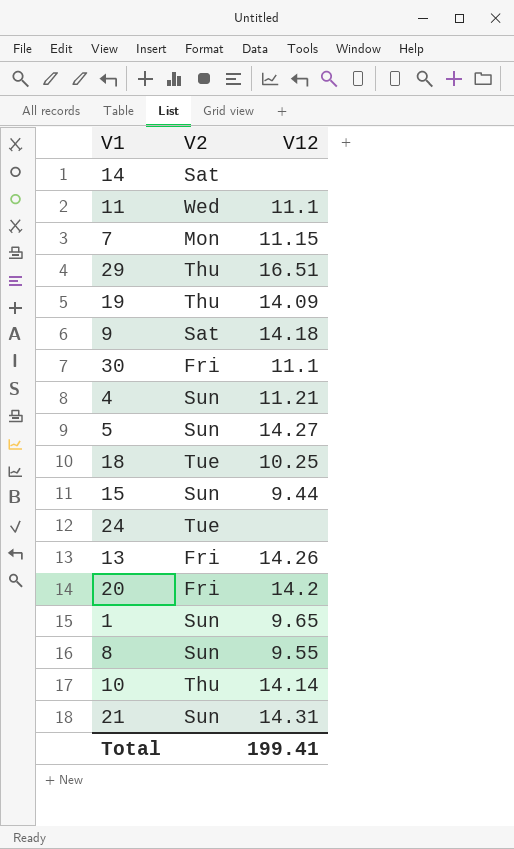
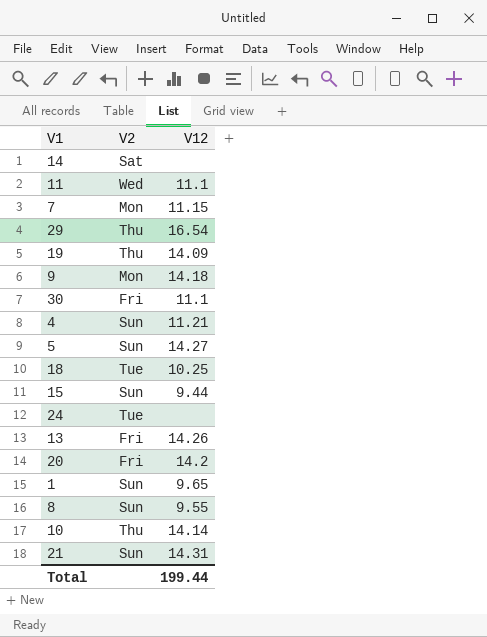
29 | V12: 16.51 -> 16.54
9 | V2: Sat -> Mon
Total | V12: 199.41 -> 199.44

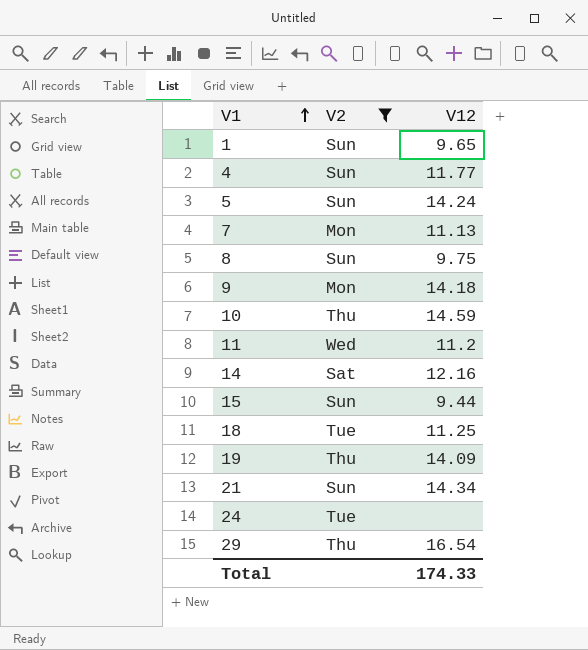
filter: none -> V2 != Fri
row order: none -> V1 ascending
4 | V12: 11.21 -> 11.77
5 | V12: 14.27 -> 14.24
7 | V12: 11.15 -> 11.13
8 | V12: 9.55 -> 9.75
10 | V12: 14.14 -> 14.59
11 | V12: 11.1 -> 11.2
14 | V12: none -> 12.16
18 | V12: 10.25 -> 11.25
21 | V12: 14.31 -> 14.34
Total | V12: 199.44 -> 174.33

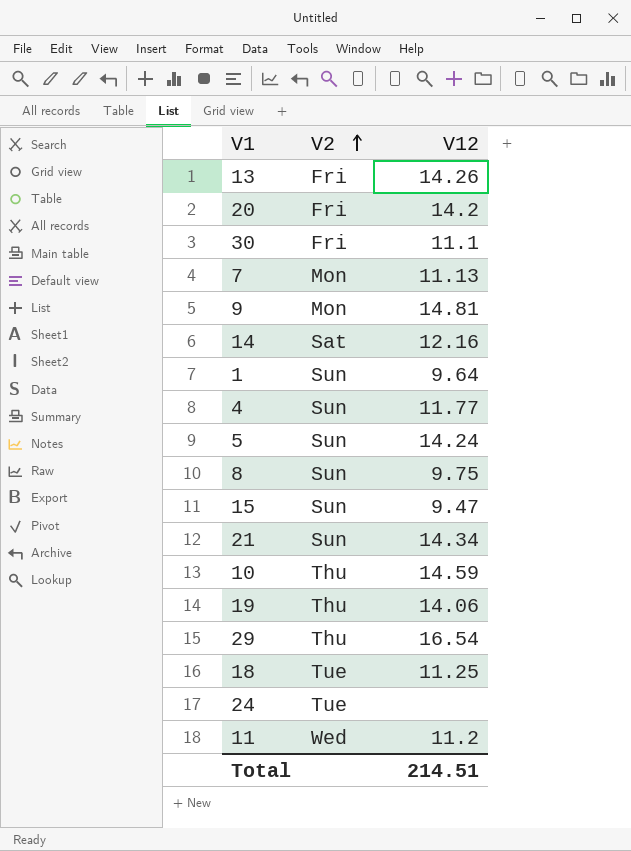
filter: V2 != Fri -> none
row order: V1 ascending -> V2 ascending
9 | V12: 14.18 -> 14.81
1 | V12: 9.65 -> 9.64
15 | V12: 9.44 -> 9.47
19 | V12: 14.09 -> 14.06
Total | V12: 174.33 -> 214.51

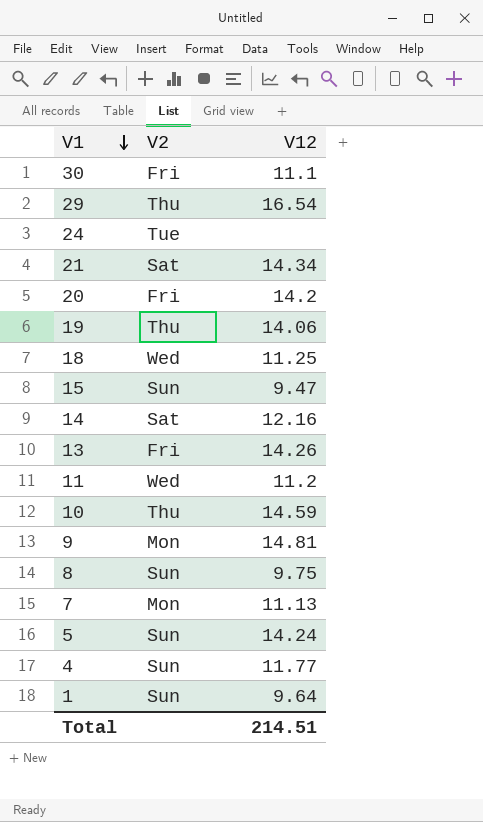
row order: V2 ascending -> V1 descending
21 | V2: Sun -> Sat
18 | V2: Tue -> Wed

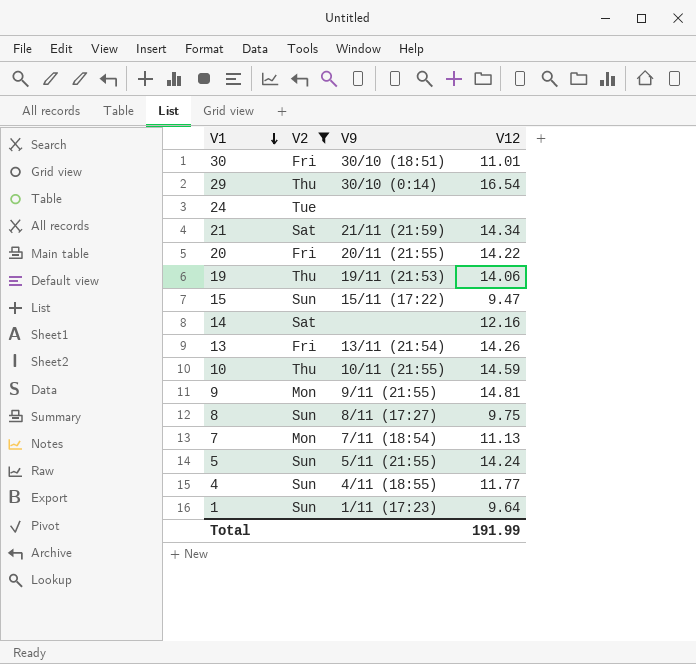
filter: none -> V2 != Wed
column V9 | position: none -> 3
30 | V12: 11.1 -> 11.01
20 | V12: 14.2 -> 14.22
Total | V12: 214.51 -> 191.99

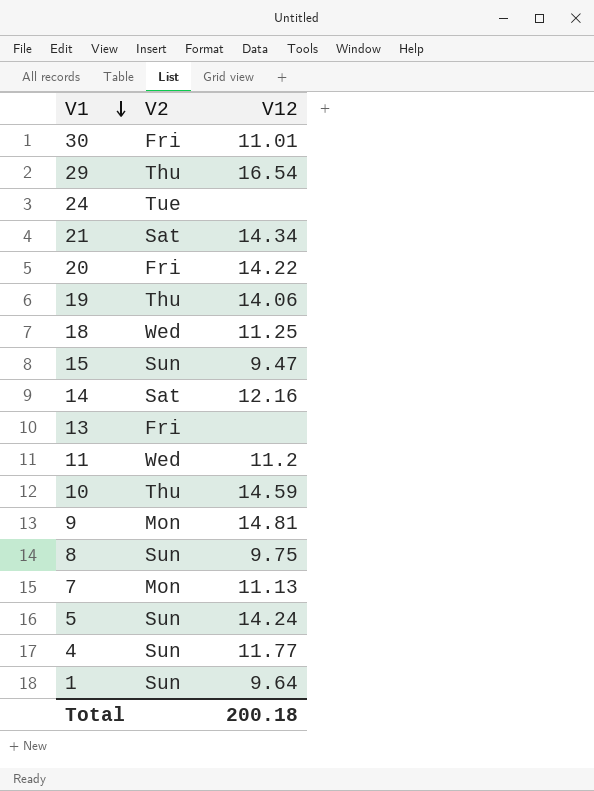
filter: V2 != Wed -> none
column V9 | position: 3 -> none
13 | V12: 14.26 -> none
Total | V12: 191.99 -> 200.18

